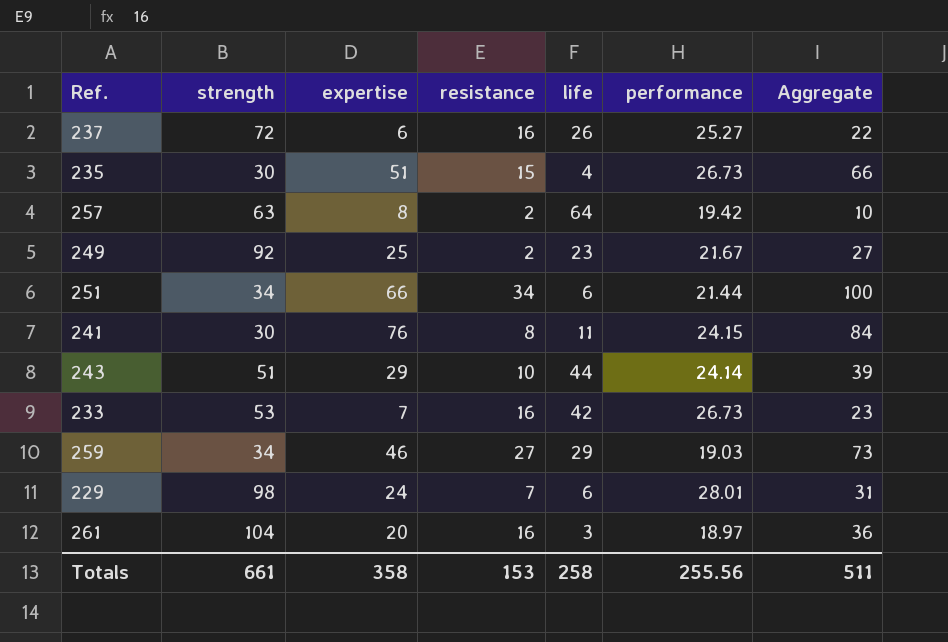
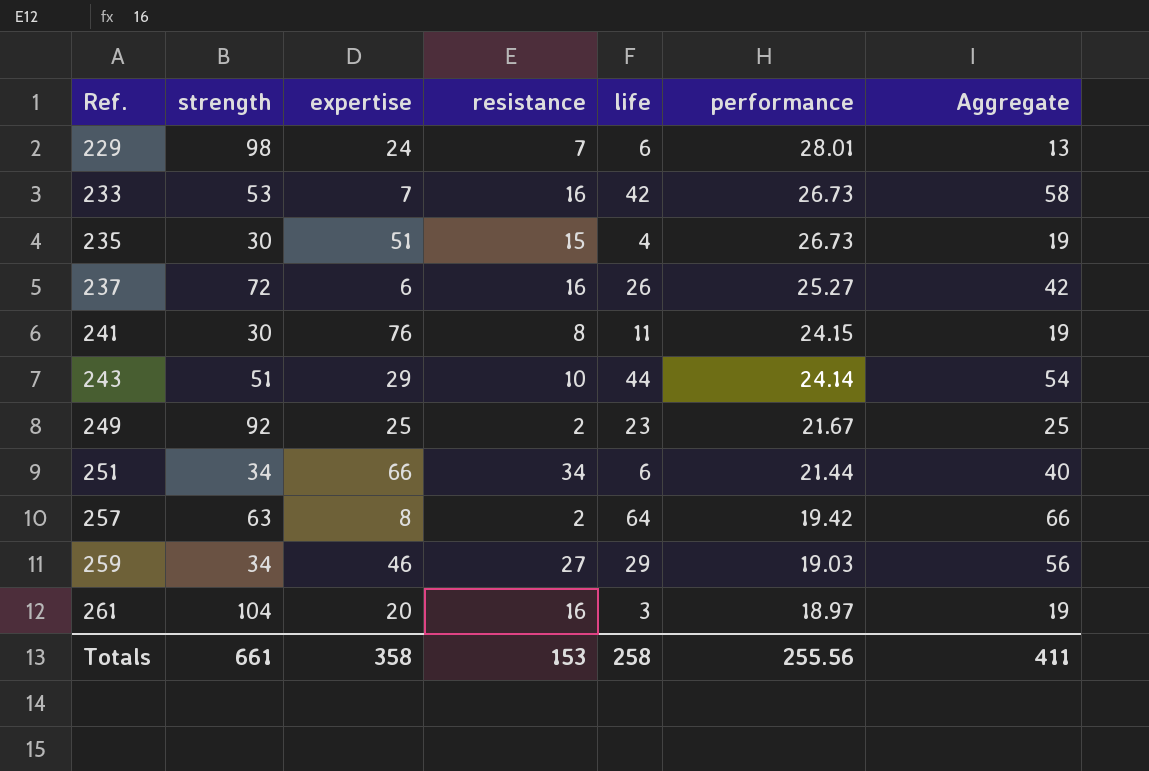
row order: none -> Ref. ascending
column Aggregate | formula: [expertise] + [resistance] -> [resistance] + [life]
Totals | Aggregate: 511 -> 411

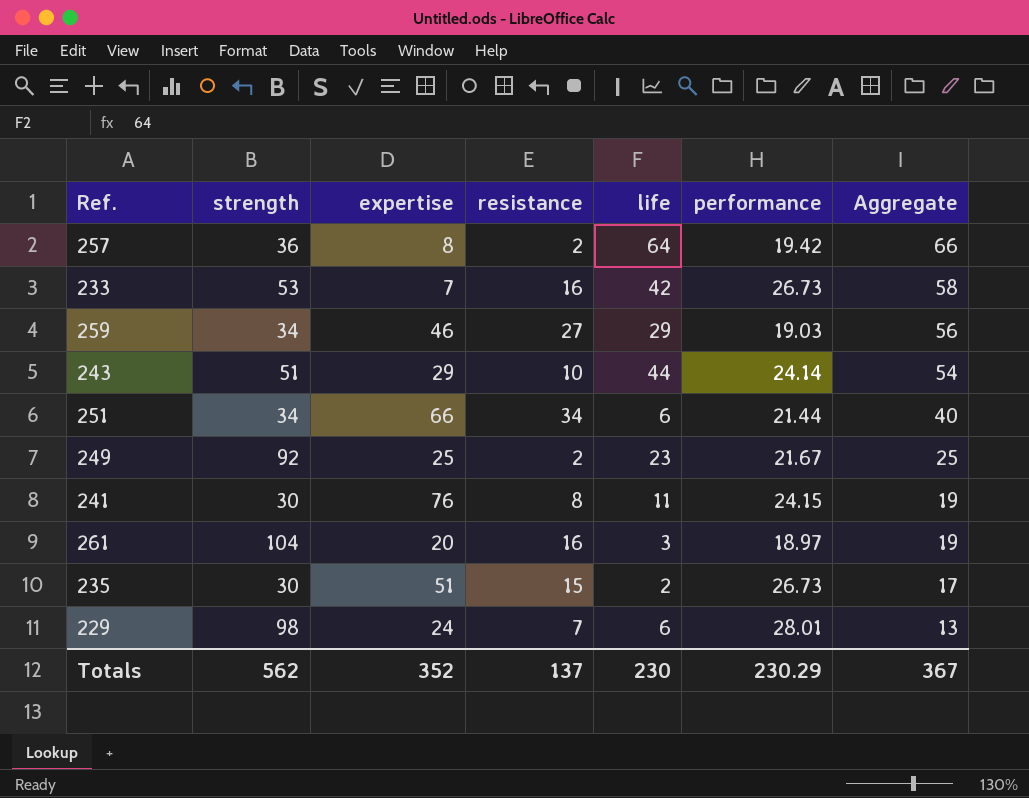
row order: Ref. ascending -> Aggregate descending
row 237: 72 | 6 | 16 | 26 | 25.27 | 42 -> none
257 | strength: 63 -> 36
235 | life: 4 -> 2
235 | Aggregate: 19 -> 17
Totals | strength: 661 -> 562
Totals | expertise: 358 -> 352
Totals | resistance: 153 -> 137
Totals | life: 258 -> 230
Totals | performance: 255.56 -> 230.29
Totals | Aggregate: 411 -> 367

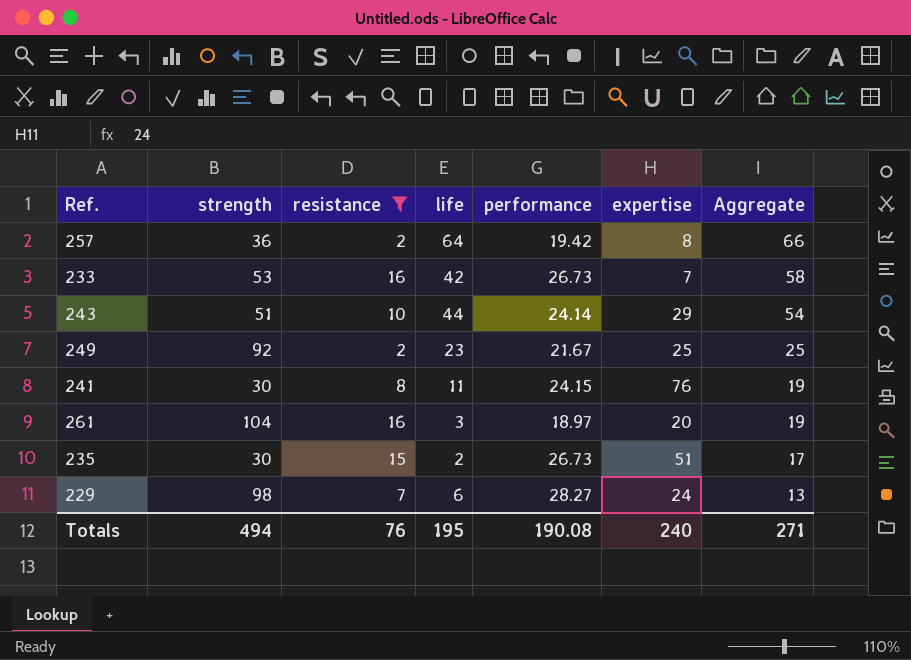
filter: none -> resistance <= 16
column expertise | position: 3 -> 6
229 | performance: 28.01 -> 28.27
Totals | strength: 562 -> 494
Totals | resistance: 137 -> 76
Totals | life: 230 -> 195
Totals | performance: 230.29 -> 190.08
Totals | expertise: 352 -> 240
Totals | Aggregate: 367 -> 271

